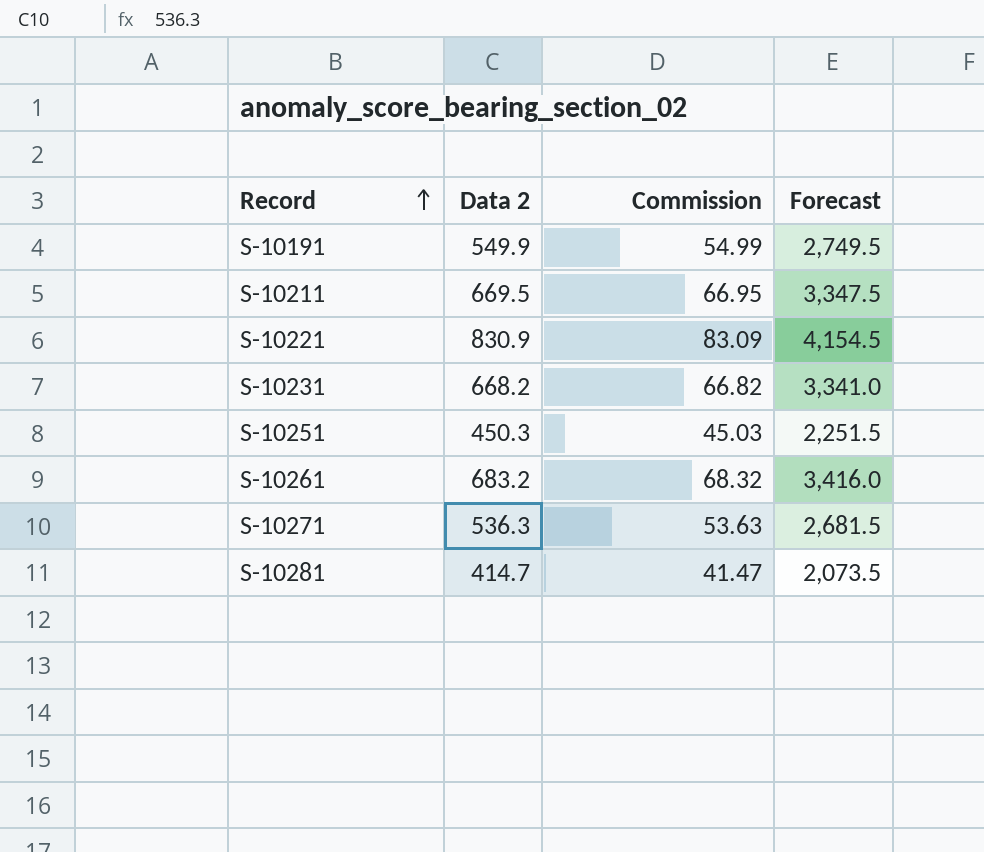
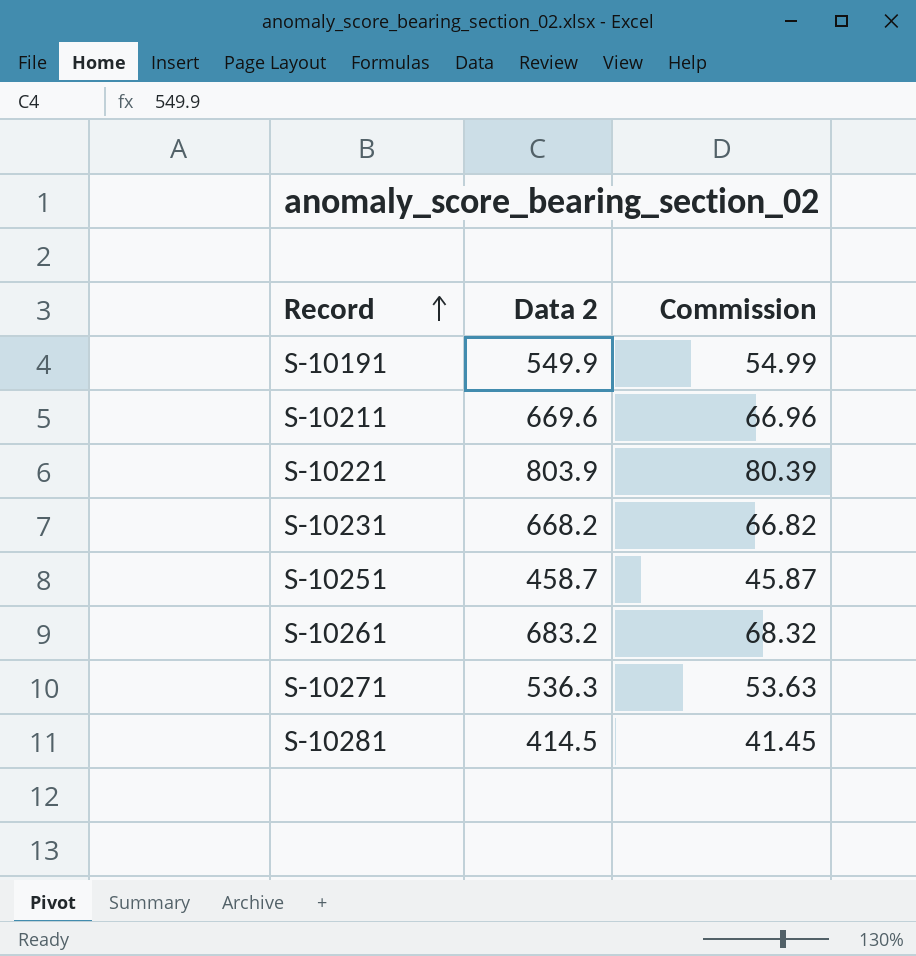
column Forecast | formula: [Data 2] * 5 -> none
S-10211 | Data 2: 669.5 -> 669.6
S-10211 | Commission: 66.95 -> 66.96
S-10221 | Data 2: 830.9 -> 803.9
S-10221 | Commission: 83.09 -> 80.39
S-10251 | Data 2: 450.3 -> 458.7
S-10251 | Commission: 45.03 -> 45.87
S-10281 | Data 2: 414.7 -> 414.5
S-10281 | Commission: 41.47 -> 41.45

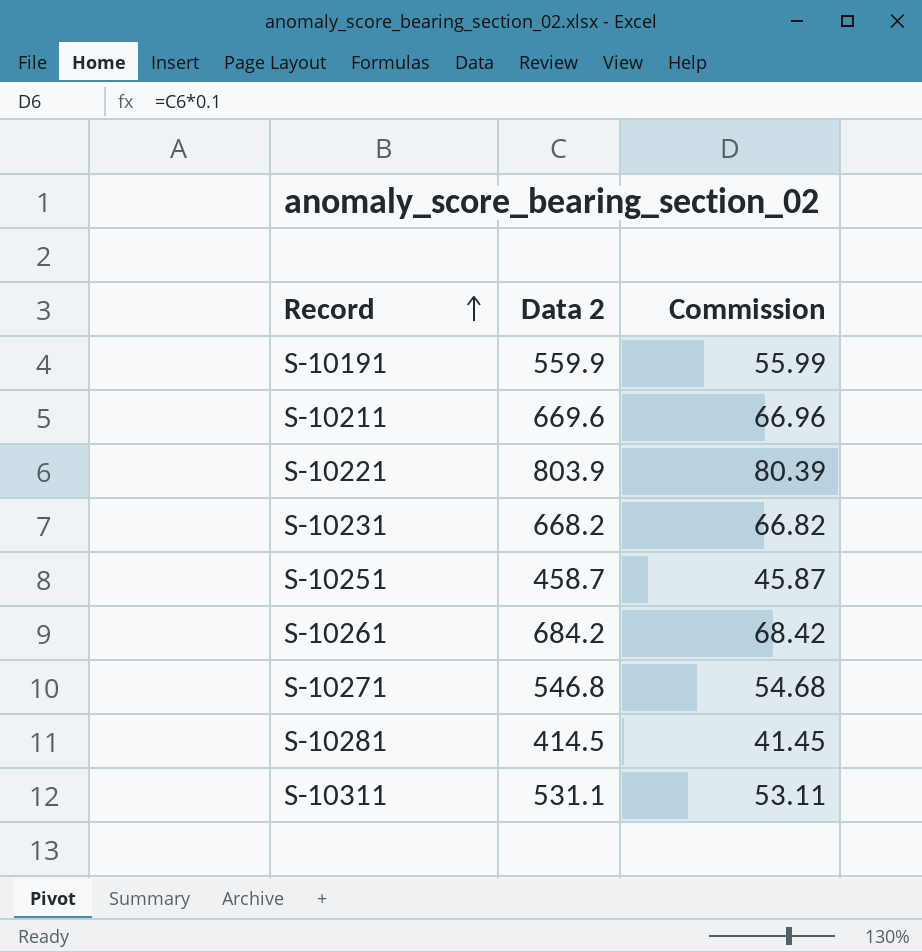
S-10191 | Data 2: 549.9 -> 559.9
S-10191 | Commission: 54.99 -> 55.99
S-10261 | Data 2: 683.2 -> 684.2
S-10261 | Commission: 68.32 -> 68.42
S-10271 | Data 2: 536.3 -> 546.8
S-10271 | Commission: 53.63 -> 54.68
row S-10311: none -> 531.1 | 53.11

